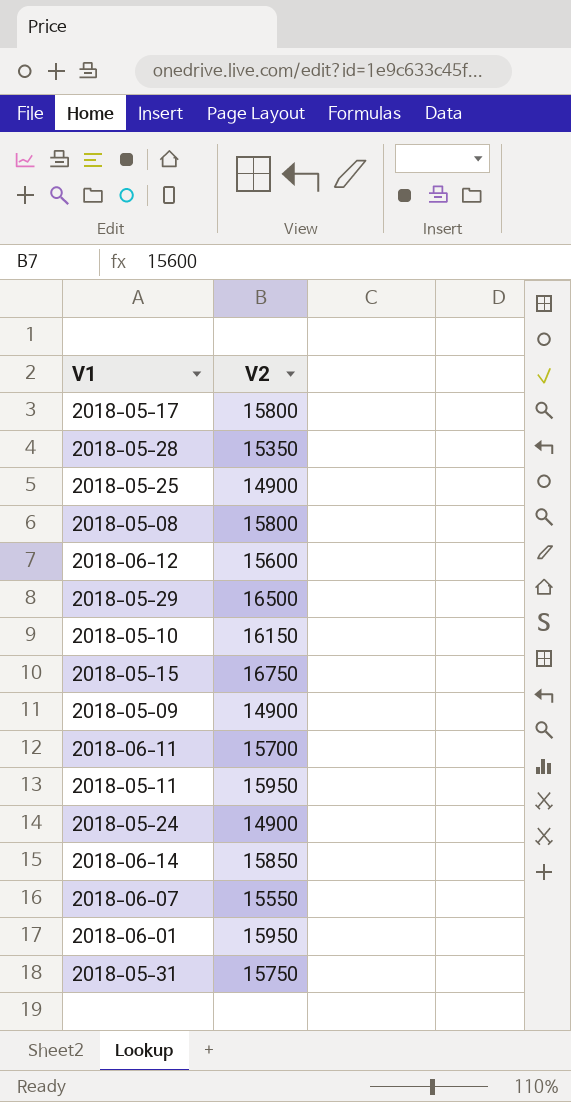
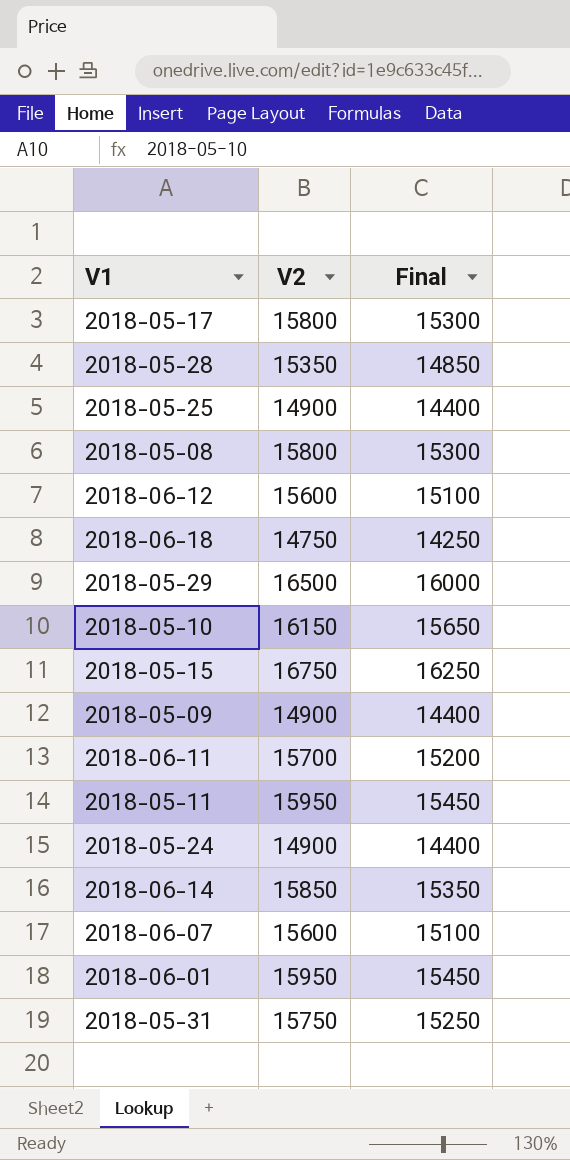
column Final | formula: none -> [V2] - 500
row 2018-06-18: none -> 14750 | 14250
2018-06-07 | V2: 15550 -> 15600

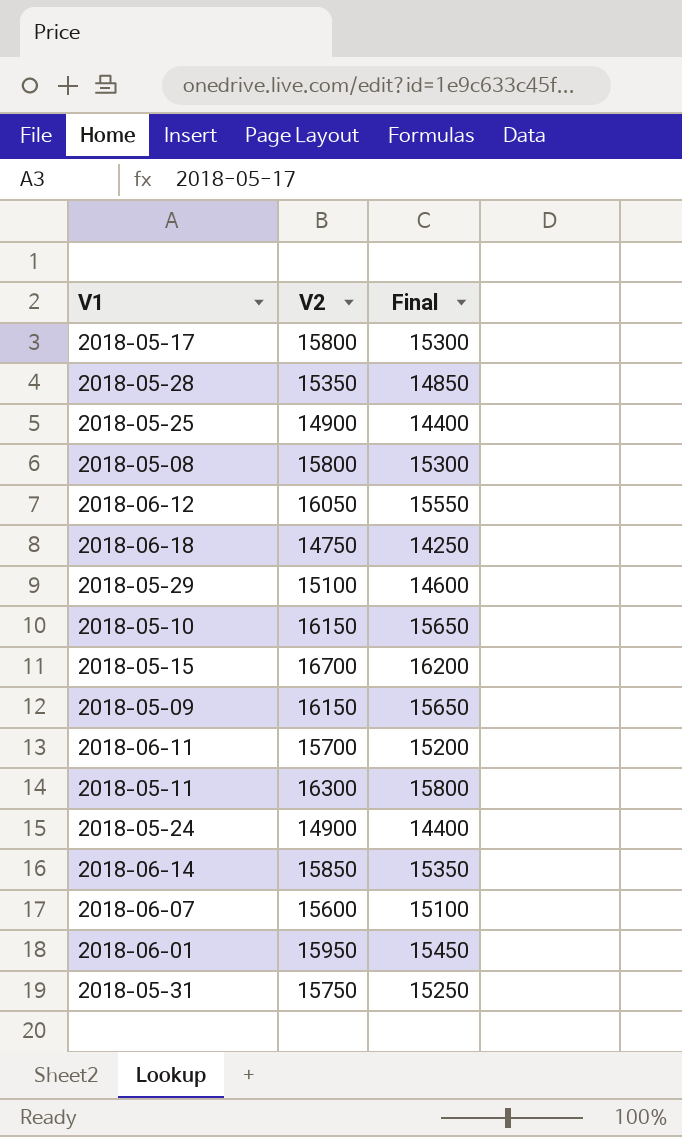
2018-06-12 | V2: 15600 -> 16050
2018-06-12 | Final: 15100 -> 15550
2018-05-29 | V2: 16500 -> 15100
2018-05-29 | Final: 16000 -> 14600
2018-05-15 | V2: 16750 -> 16700
2018-05-15 | Final: 16250 -> 16200
2018-05-09 | V2: 14900 -> 16150
2018-05-09 | Final: 14400 -> 15650
2018-05-11 | V2: 15950 -> 16300
2018-05-11 | Final: 15450 -> 15800

